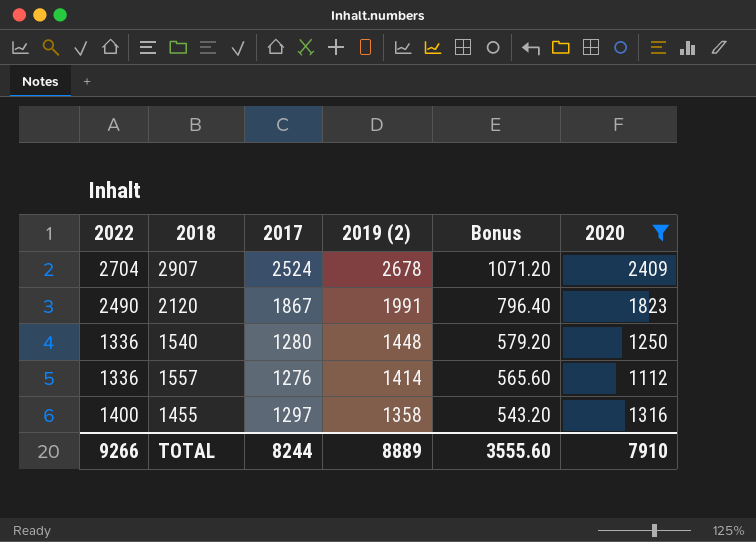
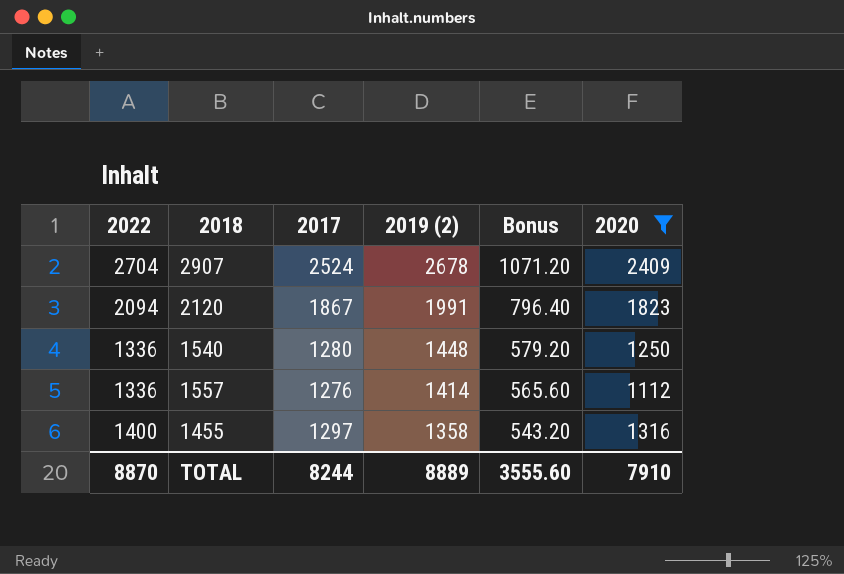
2120 | 2022: 2490 -> 2094
TOTAL | 2022: 9266 -> 8870

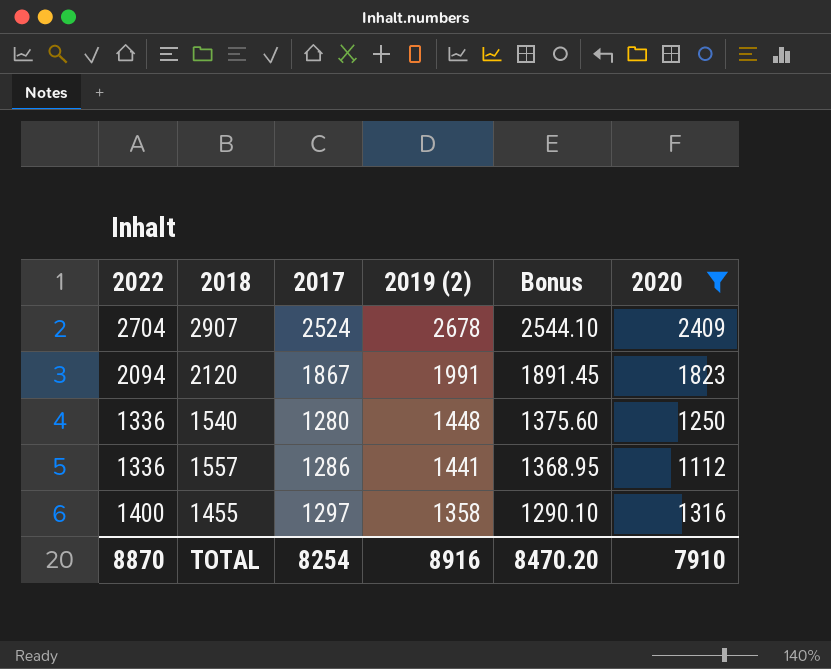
column Bonus | formula: [2019 (2)] * 0.4 -> [2019 (2)] * 0.95
1557 | 2017: 1276 -> 1286
1557 | 2019 (2): 1414 -> 1441
TOTAL | 2017: 8244 -> 8254
TOTAL | 2019 (2): 8889 -> 8916
TOTAL | Bonus: 3555.60 -> 8470.20

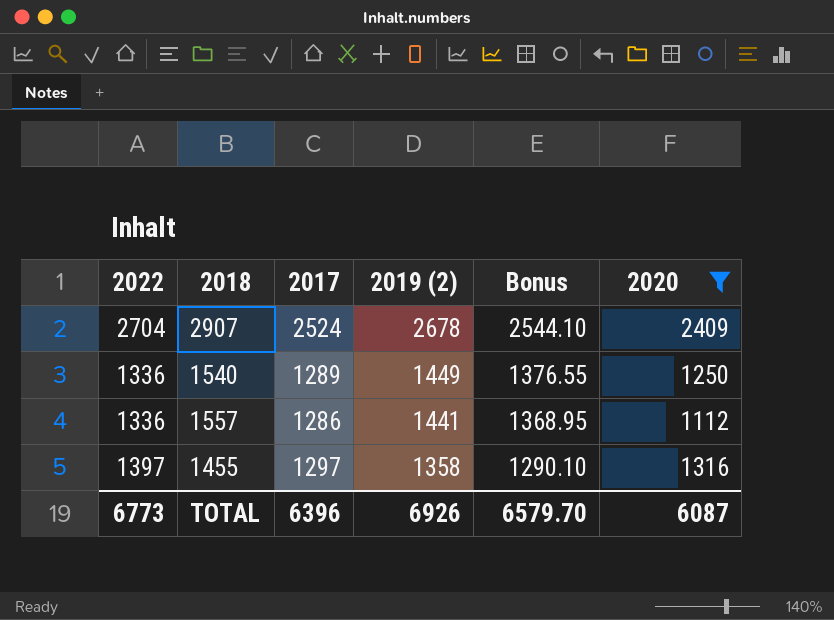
row 2120: 2094 | 1867 | 1991 | 1891.45 | 1823 -> none
1540 | 2017: 1280 -> 1289
1540 | 2019 (2): 1448 -> 1449
1540 | Bonus: 1375.60 -> 1376.55
1455 | 2022: 1400 -> 1397
TOTAL | 2022: 8870 -> 6773
TOTAL | 2017: 8254 -> 6396
TOTAL | 2019 (2): 8916 -> 6926
TOTAL | Bonus: 8470.20 -> 6579.70
TOTAL | 2020: 7910 -> 6087

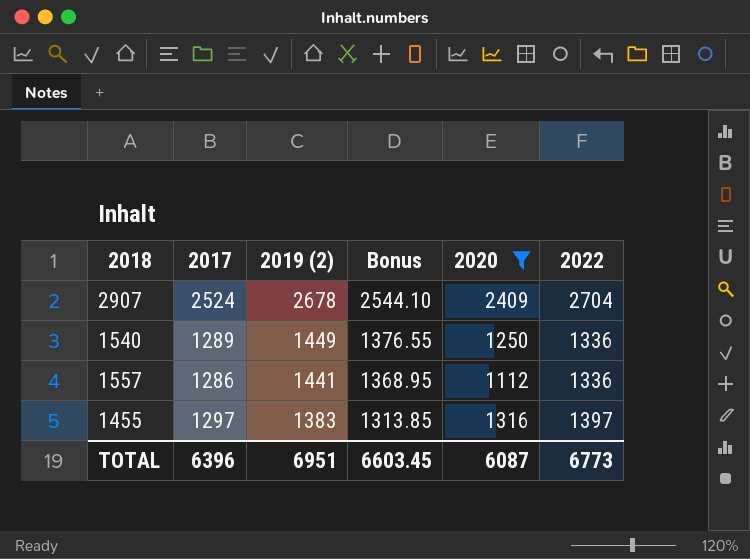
column 2022 | position: 1 -> 6
1455 | 2019 (2): 1358 -> 1383
1455 | Bonus: 1290.10 -> 1313.85
TOTAL | 2019 (2): 6926 -> 6951
TOTAL | Bonus: 6579.70 -> 6603.45

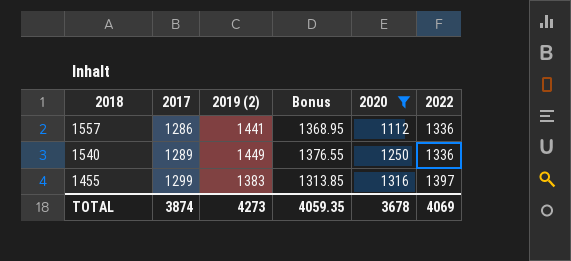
row order: 2019 (2) descending -> 2018 descending
row 2907: 2524 | 2678 | 2544.10 | 2409 | 2704 -> none
1455 | 2017: 1297 -> 1299
TOTAL | 2017: 6396 -> 3874
TOTAL | 2019 (2): 6951 -> 4273
TOTAL | Bonus: 6603.45 -> 4059.35
TOTAL | 2020: 6087 -> 3678
TOTAL | 2022: 6773 -> 4069

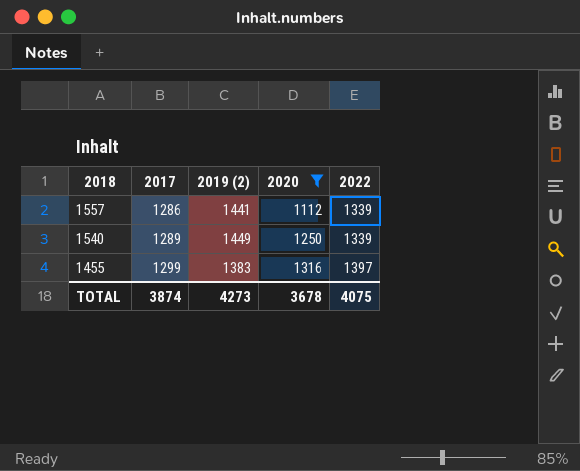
column Bonus | formula: [2019 (2)] * 0.95 -> none
1557 | 2022: 1336 -> 1339
1540 | 2022: 1336 -> 1339
TOTAL | 2022: 4069 -> 4075

